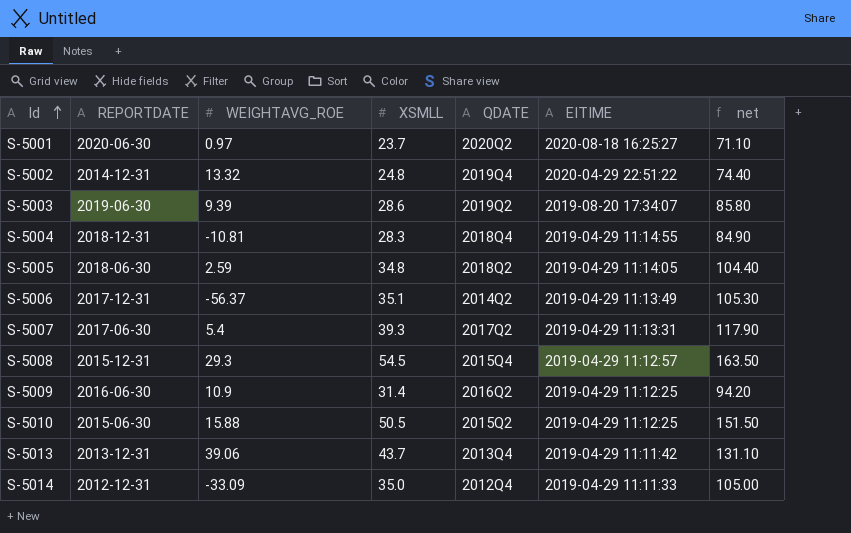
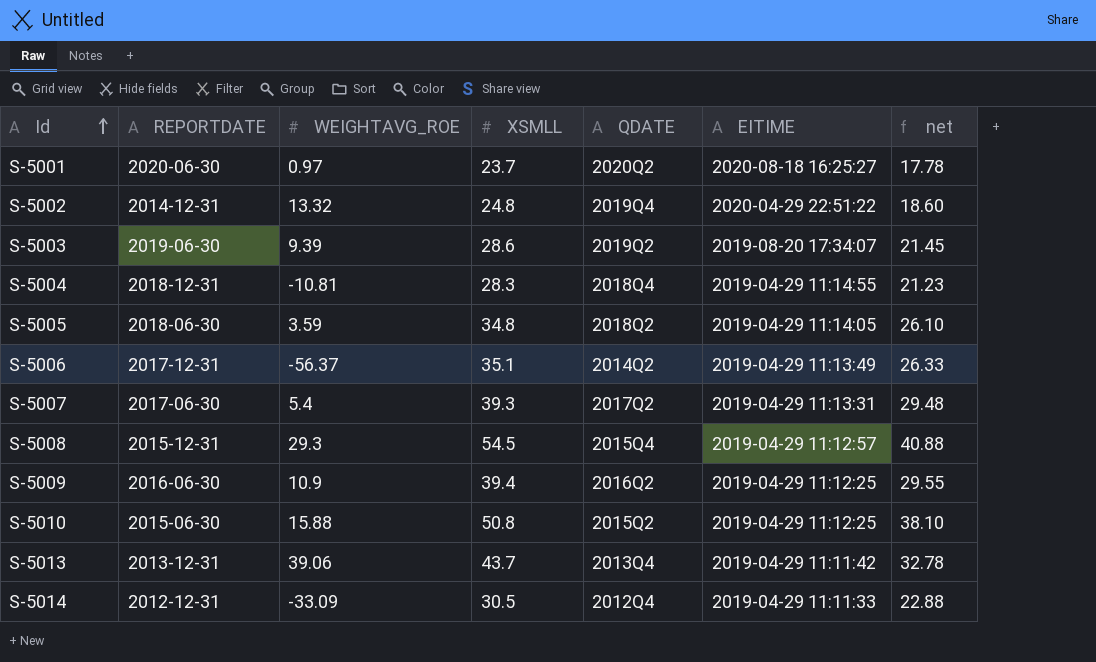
column net | formula: [XSMLL] * 3 -> [XSMLL] * 0.75
S-5005 | WEIGHTAVG_ROE: 2.59 -> 3.59
S-5009 | XSMLL: 31.4 -> 39.4
S-5010 | XSMLL: 50.5 -> 50.8
S-5014 | XSMLL: 35.0 -> 30.5

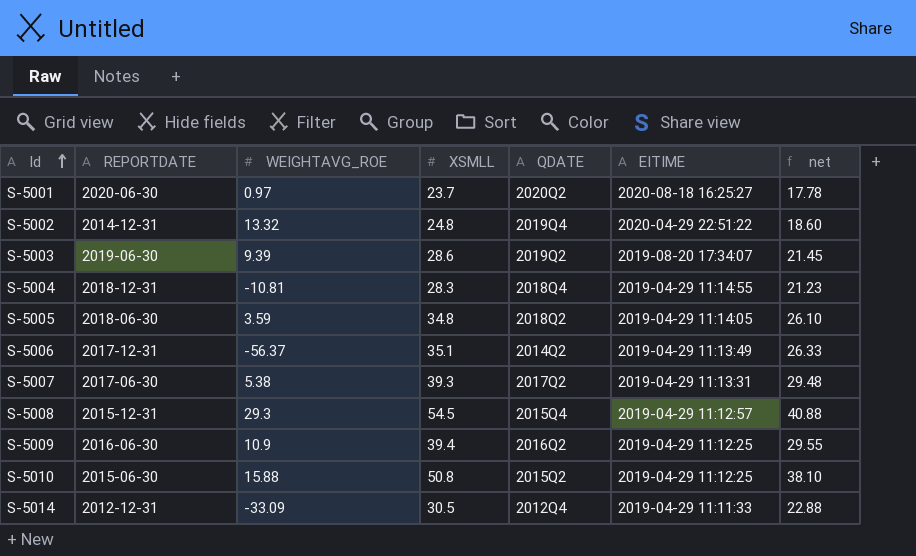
row S-5013: 2013-12-31 | 39.06 | 43.7 | 2013Q4 | 2019-04-29 11:11:42 | 32.78 -> none
S-5007 | WEIGHTAVG_ROE: 5.4 -> 5.38

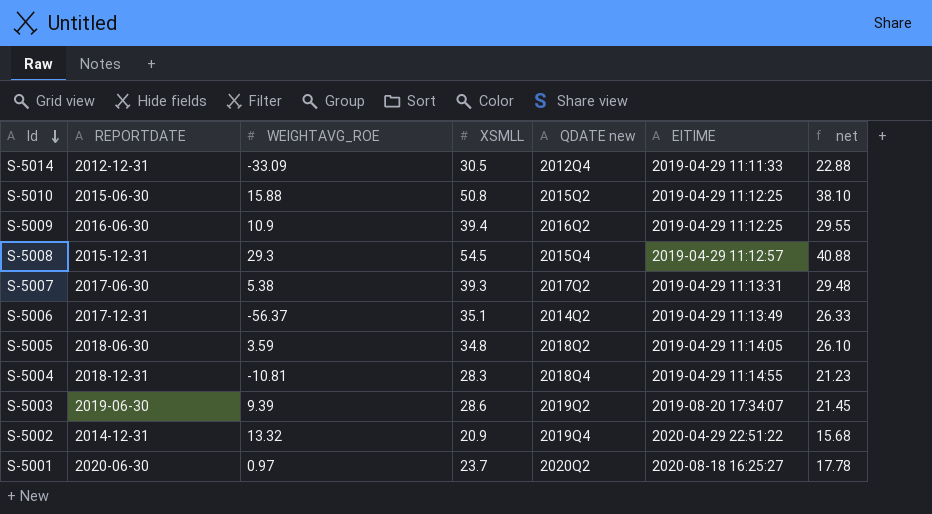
row order: Id ascending -> Id descending
column name: QDATE -> QDATE new
S-5002 | XSMLL: 24.8 -> 20.9
S-5002 | net: 18.60 -> 15.68

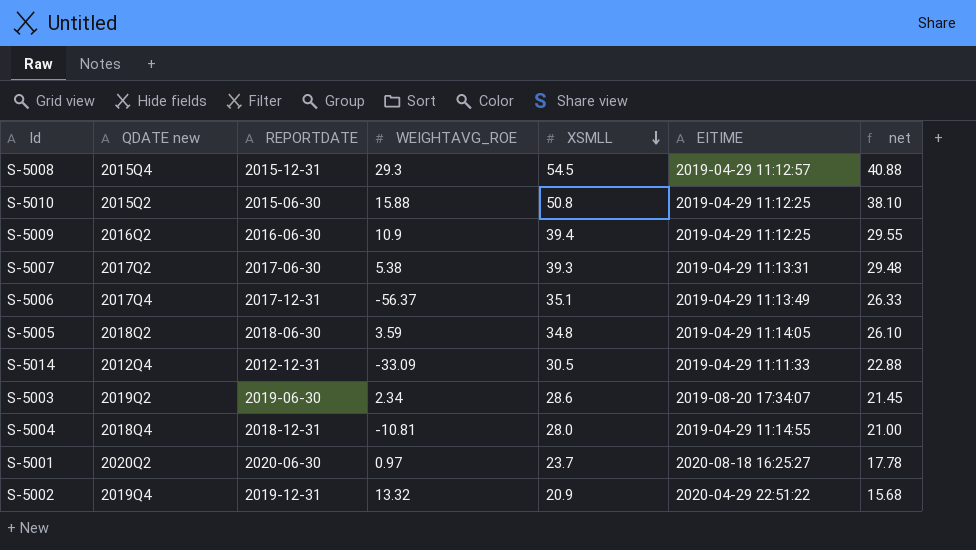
row order: Id descending -> XSMLL descending
column QDATE new | position: 5 -> 2
S-5006 | QDATE new: 2014Q2 -> 2017Q4
S-5003 | WEIGHTAVG_ROE: 9.39 -> 2.34
S-5004 | XSMLL: 28.3 -> 28.0
S-5004 | net: 21.23 -> 21.00
S-5002 | REPORTDATE: 2014-12-31 -> 2019-12-31

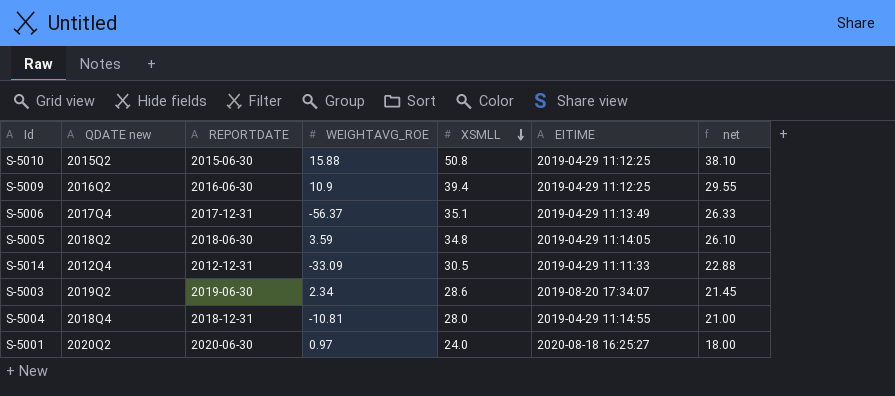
row S-5008: 2015Q4 | 2015-12-31 | 29.3 | 54.5 | 2019-04-29 11:12:57 | 40.88 -> none
row S-5007: 2017Q2 | 2017-06-30 | 5.38 | 39.3 | 2019-04-29 11:13:31 | 29.48 -> none
row S-5002: 2019Q4 | 2019-12-31 | 13.32 | 20.9 | 2020-04-29 22:51:22 | 15.68 -> none
S-5001 | XSMLL: 23.7 -> 24.0
S-5001 | net: 17.78 -> 18.00

